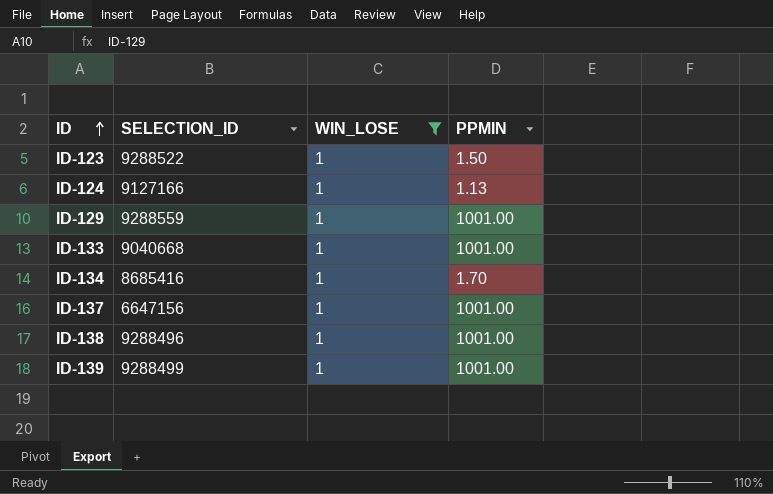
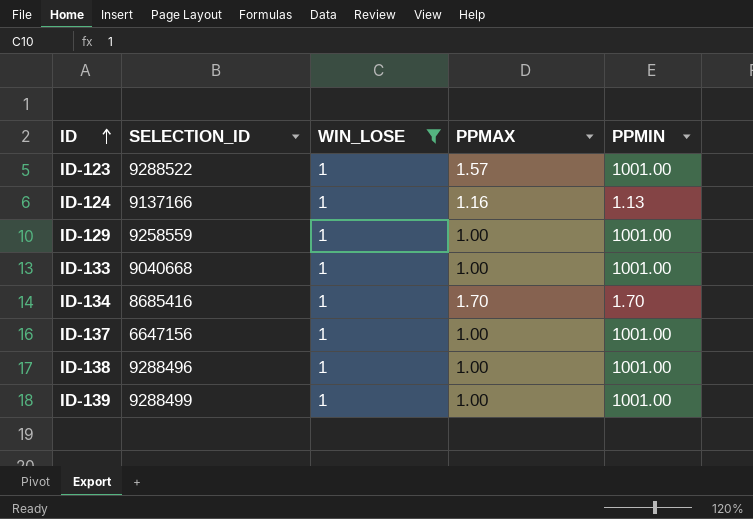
column PPMAX | position: none -> 4
ID-123 | PPMIN: 1.50 -> 1001.00
ID-124 | SELECTION_ID: 9127166 -> 9137166
ID-129 | SELECTION_ID: 9288559 -> 9258559

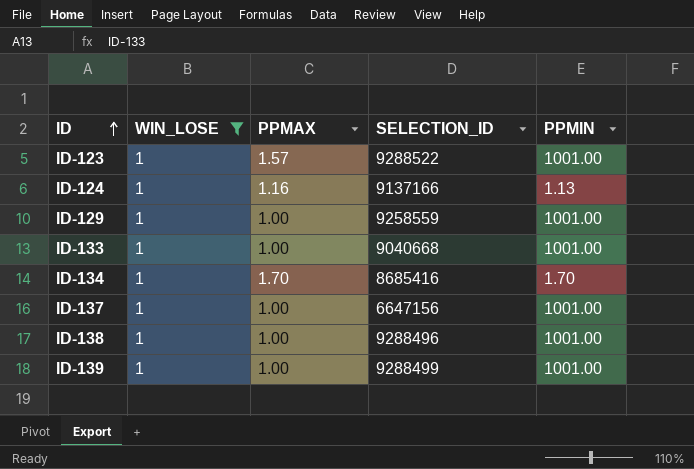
column SELECTION_ID | position: 2 -> 4

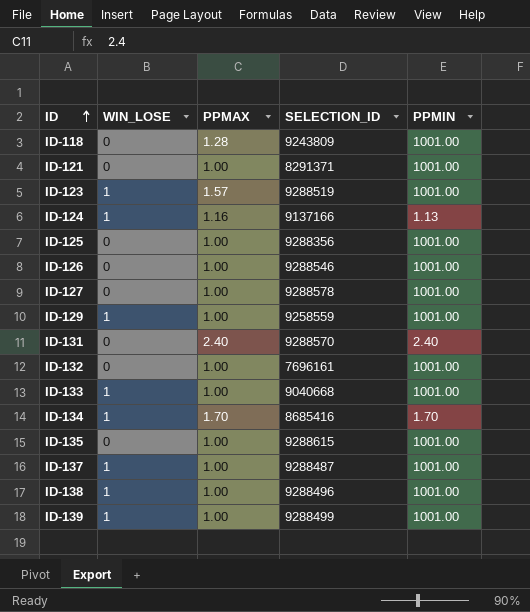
filter: WIN_LOSE = 1 -> none
ID-123 | SELECTION_ID: 9288522 -> 9288519
ID-137 | SELECTION_ID: 6647156 -> 9288487

